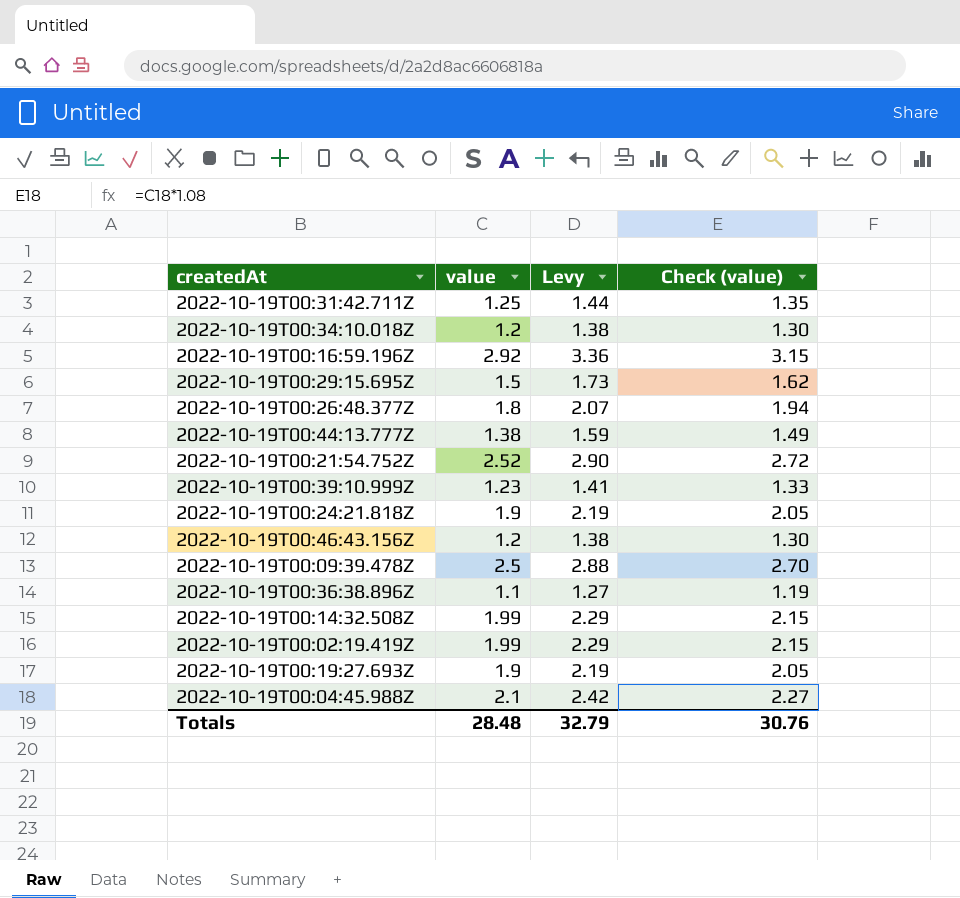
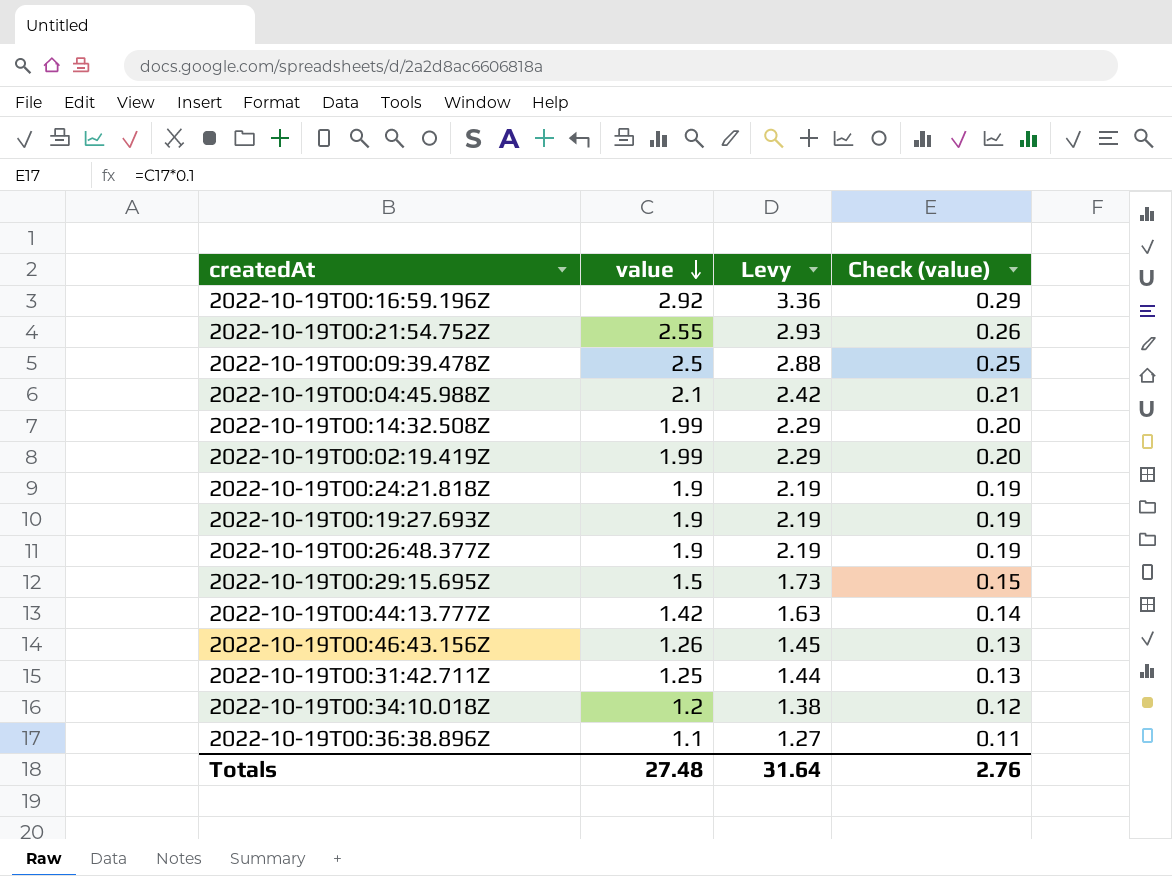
row order: none -> value descending
column Check (value) | formula: [value] * 1.08 -> [value] * 0.1
row 2022-10-19T00:39:10.999Z: 1.23 | 1.41 | 1.33 -> none
2022-10-19T00:21:54.752Z | value: 2.52 -> 2.55
2022-10-19T00:21:54.752Z | Levy: 2.90 -> 2.93
2022-10-19T00:26:48.377Z | value: 1.8 -> 1.9
2022-10-19T00:26:48.377Z | Levy: 2.07 -> 2.19
2022-10-19T00:44:13.777Z | value: 1.38 -> 1.42
2022-10-19T00:44:13.777Z | Levy: 1.59 -> 1.63
2022-10-19T00:46:43.156Z | value: 1.2 -> 1.26
2022-10-19T00:46:43.156Z | Levy: 1.38 -> 1.45
Totals | value: 28.48 -> 27.48
Totals | Levy: 32.79 -> 31.64
Totals | Check (value): 30.76 -> 2.76

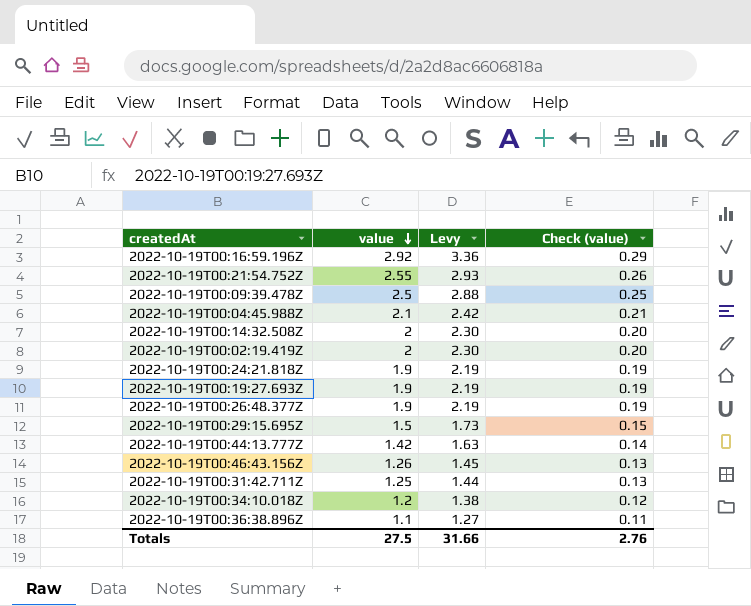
2022-10-19T00:14:32.508Z | value: 1.99 -> 2
2022-10-19T00:14:32.508Z | Levy: 2.29 -> 2.30
2022-10-19T00:02:19.419Z | value: 1.99 -> 2
2022-10-19T00:02:19.419Z | Levy: 2.29 -> 2.30
Totals | value: 27.48 -> 27.5
Totals | Levy: 31.64 -> 31.66

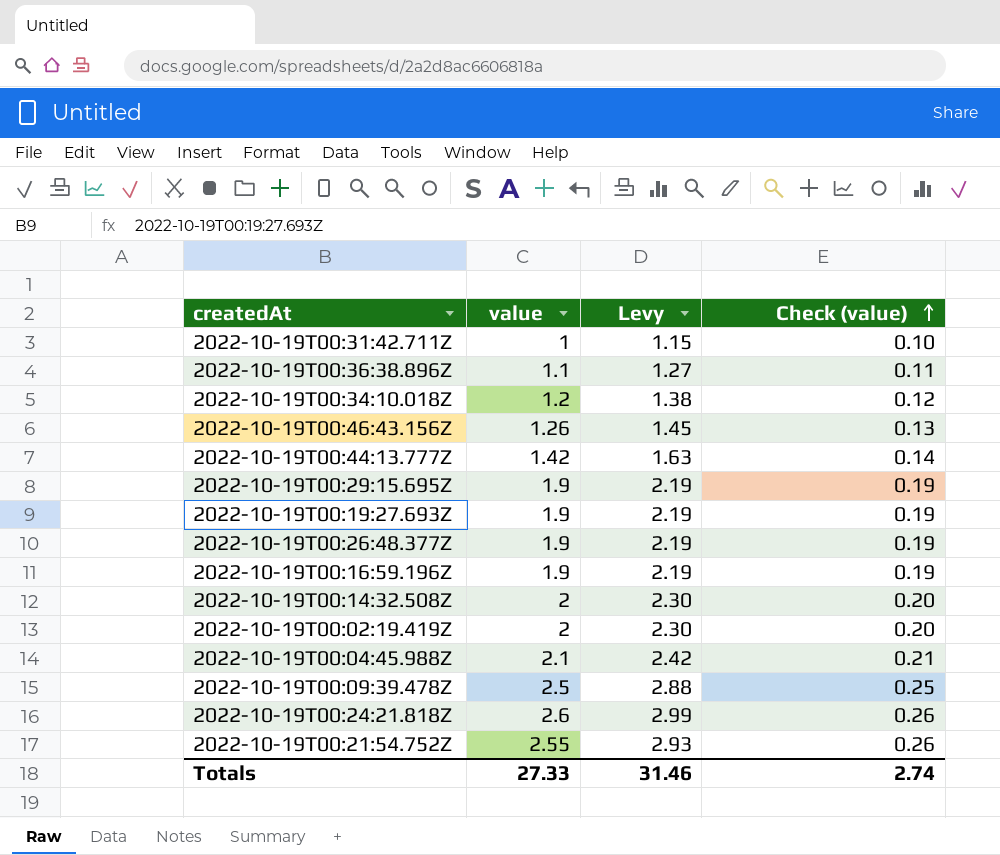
row order: value descending -> Check (value) ascending
2022-10-19T00:31:42.711Z | value: 1.25 -> 1
2022-10-19T00:31:42.711Z | Levy: 1.44 -> 1.15
2022-10-19T00:31:42.711Z | Check (value): 0.13 -> 0.10
2022-10-19T00:29:15.695Z | value: 1.5 -> 1.9
2022-10-19T00:29:15.695Z | Levy: 1.73 -> 2.19
2022-10-19T00:29:15.695Z | Check (value): 0.15 -> 0.19
2022-10-19T00:16:59.196Z | value: 2.92 -> 1.9
2022-10-19T00:16:59.196Z | Levy: 3.36 -> 2.19
2022-10-19T00:16:59.196Z | Check (value): 0.29 -> 0.19
2022-10-19T00:24:21.818Z | value: 1.9 -> 2.6
2022-10-19T00:24:21.818Z | Levy: 2.19 -> 2.99
2022-10-19T00:24:21.818Z | Check (value): 0.19 -> 0.26
Totals | value: 27.5 -> 27.33
Totals | Levy: 31.66 -> 31.46
Totals | Check (value): 2.76 -> 2.74

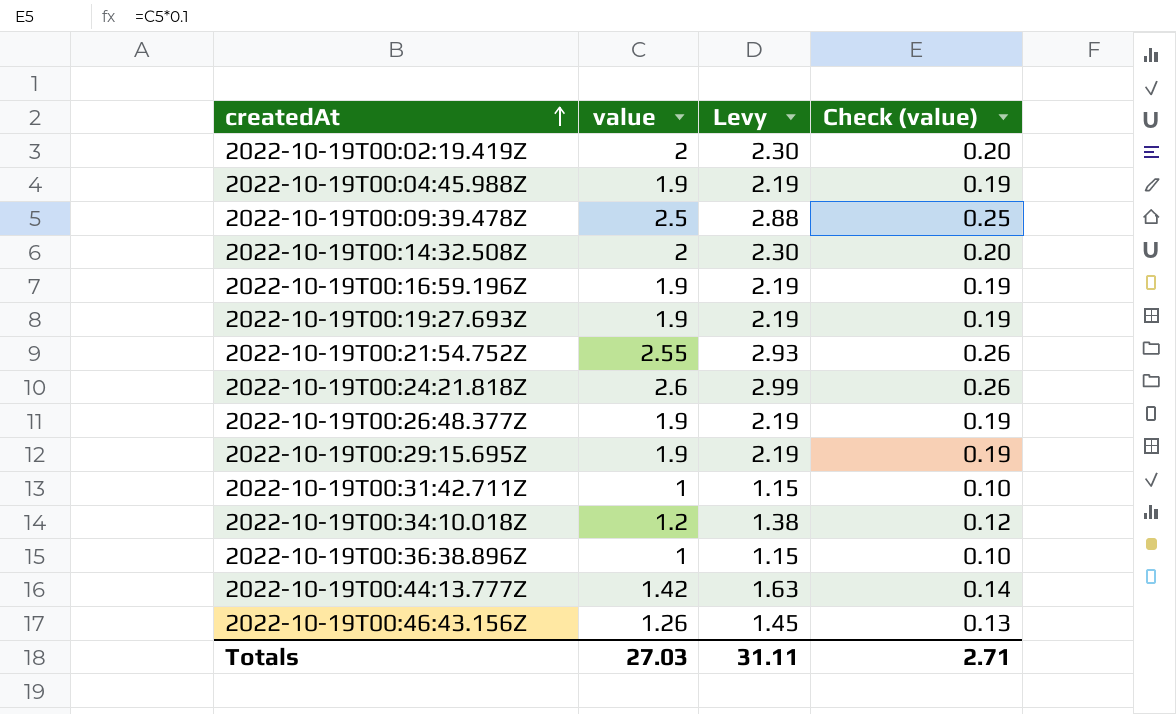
row order: Check (value) ascending -> createdAt ascending
2022-10-19T00:04:45.988Z | value: 2.1 -> 1.9
2022-10-19T00:04:45.988Z | Levy: 2.42 -> 2.19
2022-10-19T00:04:45.988Z | Check (value): 0.21 -> 0.19
2022-10-19T00:36:38.896Z | value: 1.1 -> 1
2022-10-19T00:36:38.896Z | Levy: 1.27 -> 1.15
2022-10-19T00:36:38.896Z | Check (value): 0.11 -> 0.10
Totals | value: 27.33 -> 27.03
Totals | Levy: 31.46 -> 31.11
Totals | Check (value): 2.74 -> 2.71

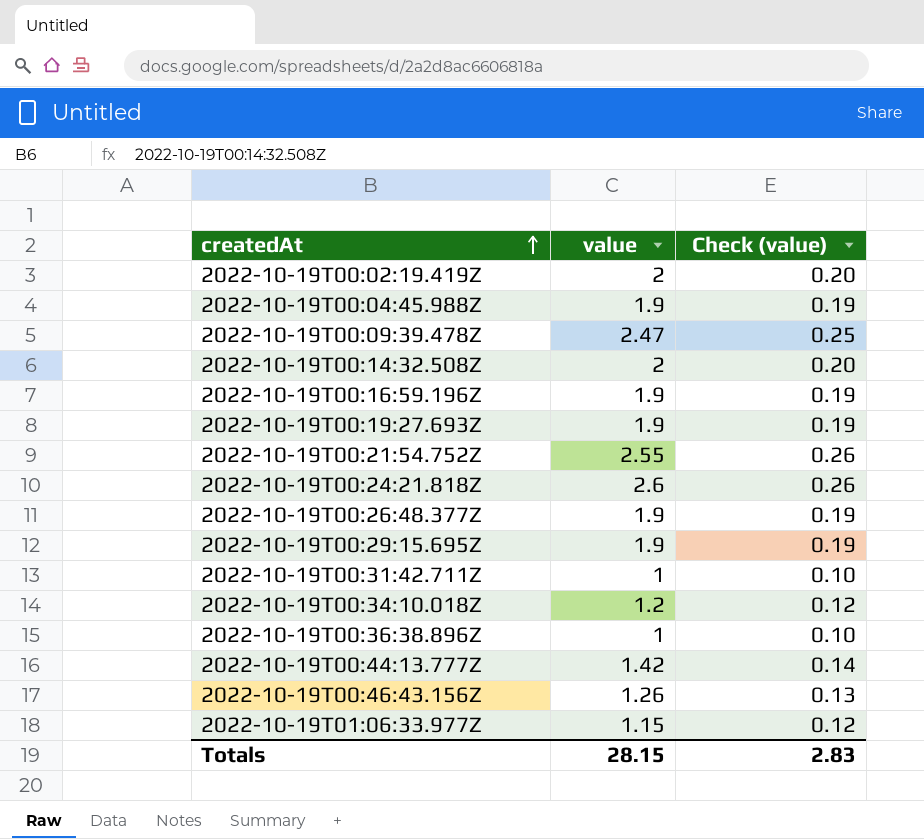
column Levy | formula: [value] * 1.15 -> none
2022-10-19T00:09:39.478Z | value: 2.5 -> 2.47
row 2022-10-19T01:06:33.977Z: none -> 1.15 | 0.12
Totals | value: 27.03 -> 28.15
Totals | Check (value): 2.71 -> 2.83

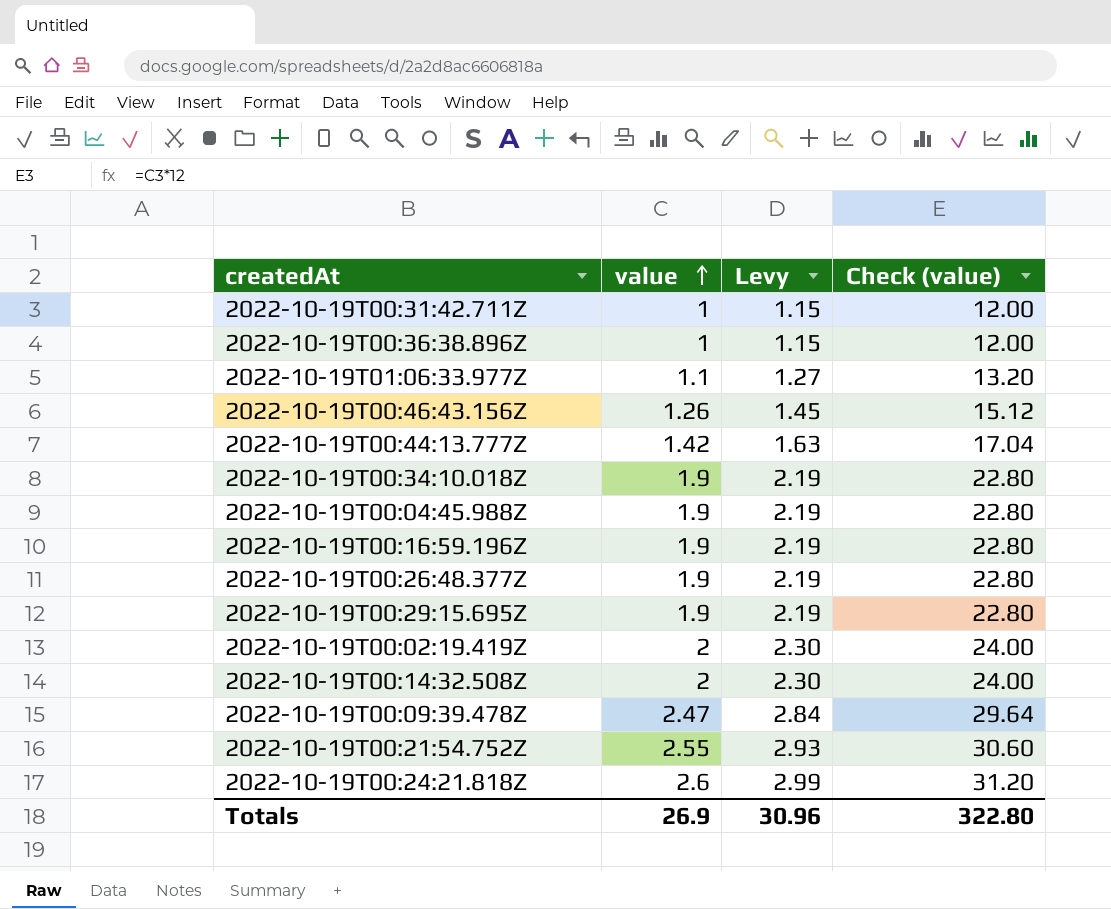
row order: createdAt ascending -> value ascending
column Levy | formula: none -> [value] * 1.15
column Check (value) | formula: [value] * 0.1 -> [value] * 12
row 2022-10-19T00:19:27.693Z: 1.9 | 0.19 -> none
2022-10-19T01:06:33.977Z | value: 1.15 -> 1.1
2022-10-19T00:34:10.018Z | value: 1.2 -> 1.9
Totals | value: 28.15 -> 26.9
Totals | Check (value): 2.83 -> 322.80

